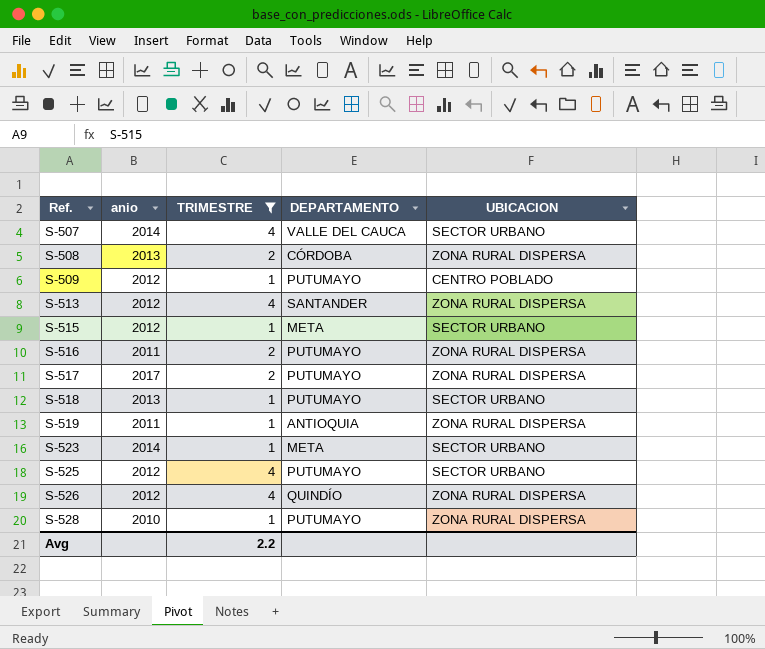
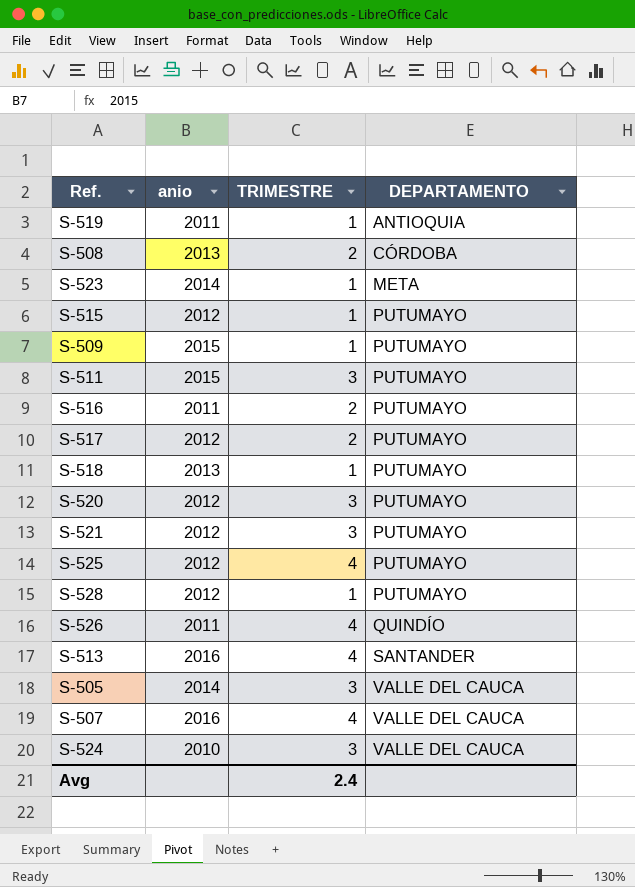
filter: TRIMESTRE != 3 -> none
row order: Ref. ascending -> DEPARTAMENTO ascending
column UBICACION | position: 5 -> none
S-515 | DEPARTAMENTO: META -> PUTUMAYO
S-509 | anio: 2012 -> 2015
S-517 | anio: 2017 -> 2012
S-528 | anio: 2010 -> 2012
S-526 | anio: 2012 -> 2011
S-513 | anio: 2012 -> 2016
S-507 | anio: 2014 -> 2016
Avg | TRIMESTRE: 2.2 -> 2.4

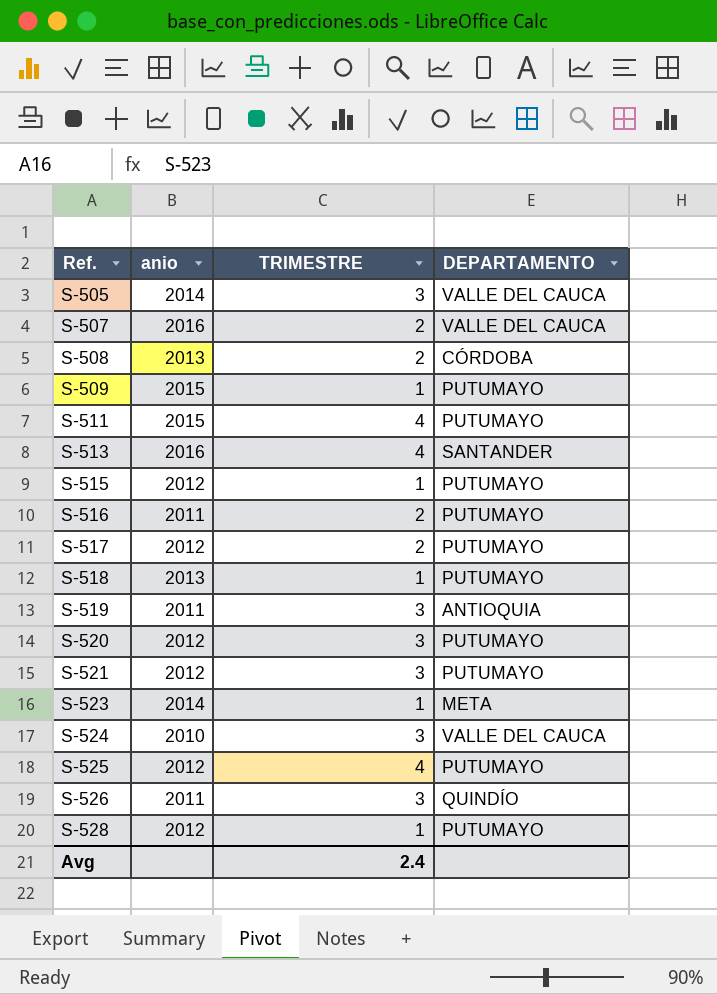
row order: DEPARTAMENTO ascending -> Ref. ascending
S-507 | TRIMESTRE: 4 -> 2
S-511 | TRIMESTRE: 3 -> 4
S-519 | TRIMESTRE: 1 -> 3
S-526 | TRIMESTRE: 4 -> 3

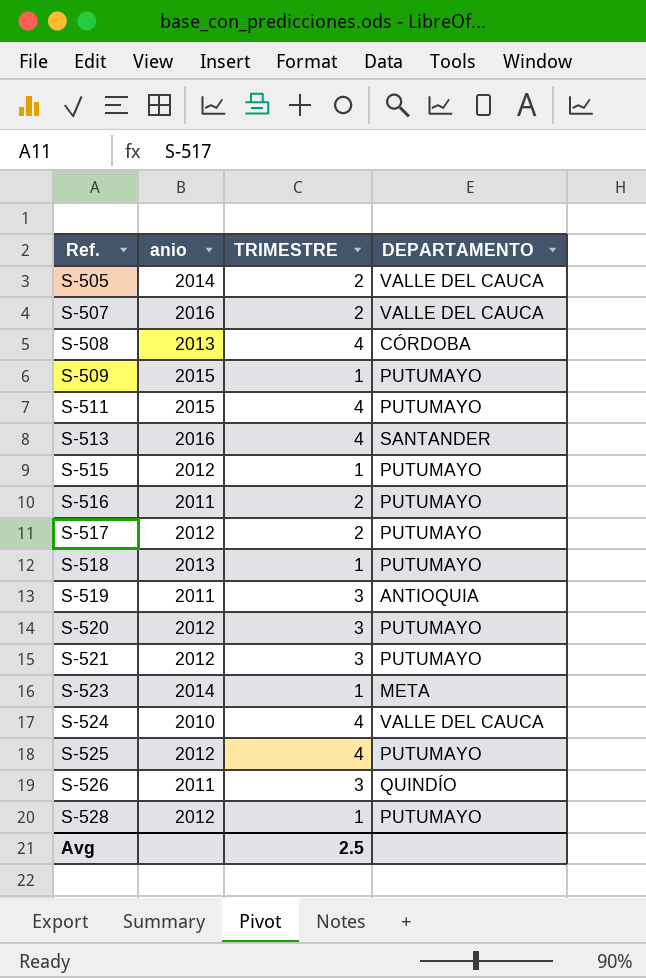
S-505 | TRIMESTRE: 3 -> 2
S-508 | TRIMESTRE: 2 -> 4
S-524 | TRIMESTRE: 3 -> 4
Avg | TRIMESTRE: 2.4 -> 2.5

